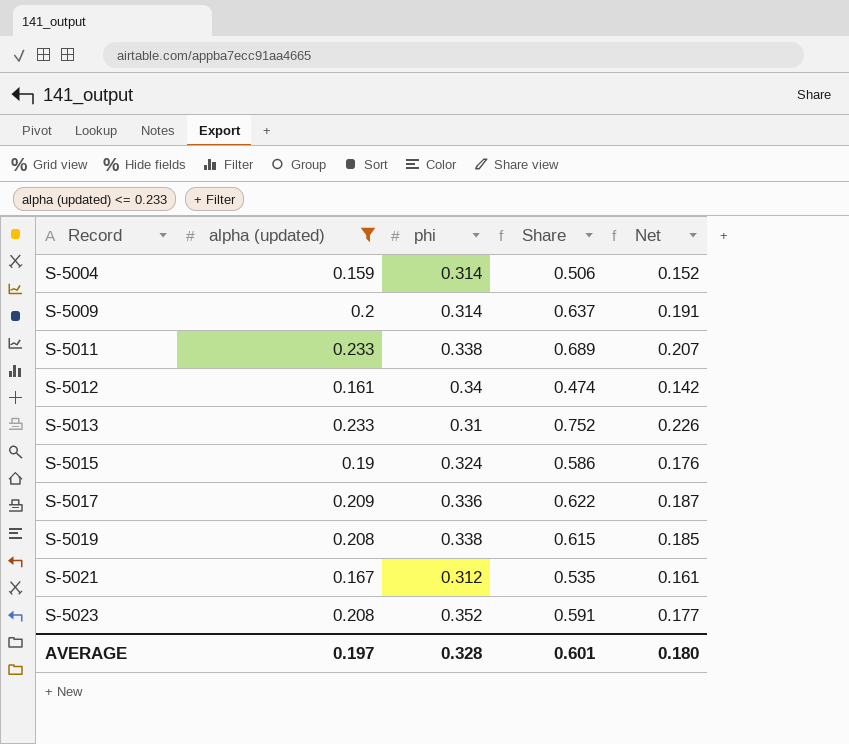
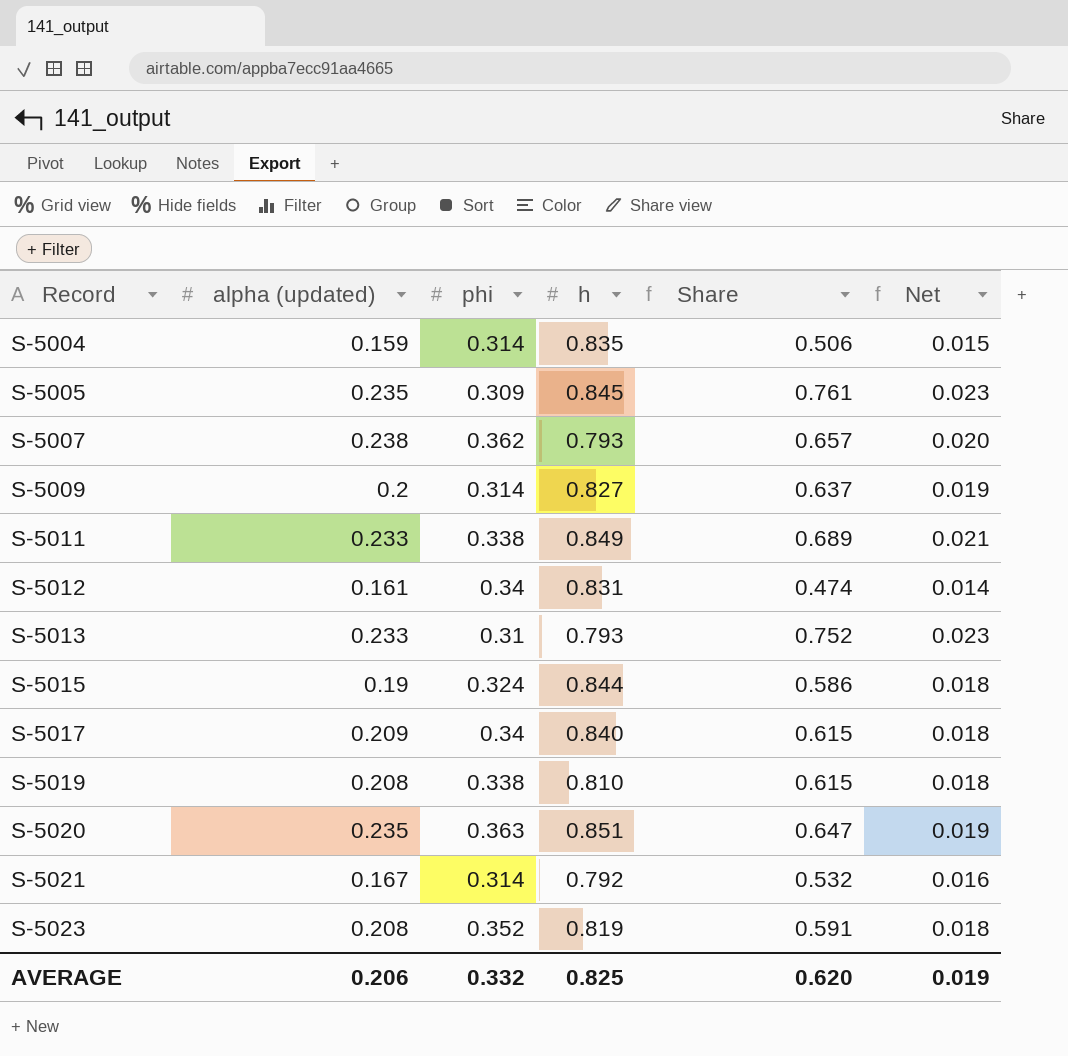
filter: alpha (updated) <= 0.233 -> none
column h | position: none -> 4
column Net | formula: [Share] * 0.3 -> [Share] * 0.03
S-5017 | phi: 0.336 -> 0.34
S-5017 | Share: 0.622 -> 0.615
S-5021 | phi: 0.312 -> 0.314
S-5021 | Share: 0.535 -> 0.532
AVERAGE | alpha (updated): 0.197 -> 0.206
AVERAGE | phi: 0.328 -> 0.332
AVERAGE | Share: 0.601 -> 0.620
AVERAGE | Net: 0.180 -> 0.019

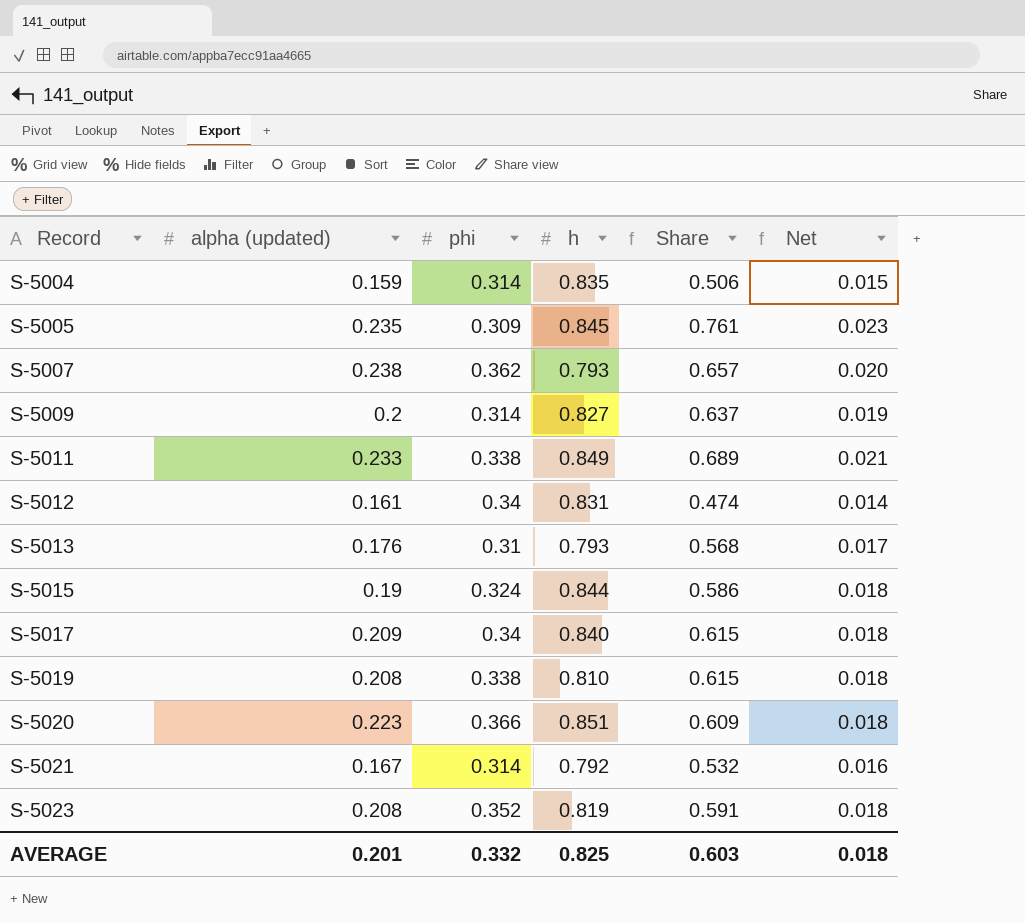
S-5013 | alpha (updated): 0.233 -> 0.176
S-5013 | Share: 0.752 -> 0.568
S-5013 | Net: 0.023 -> 0.017
S-5020 | alpha (updated): 0.235 -> 0.223
S-5020 | phi: 0.363 -> 0.366
S-5020 | Share: 0.647 -> 0.609
S-5020 | Net: 0.019 -> 0.018
AVERAGE | alpha (updated): 0.206 -> 0.201
AVERAGE | Share: 0.620 -> 0.603
AVERAGE | Net: 0.019 -> 0.018

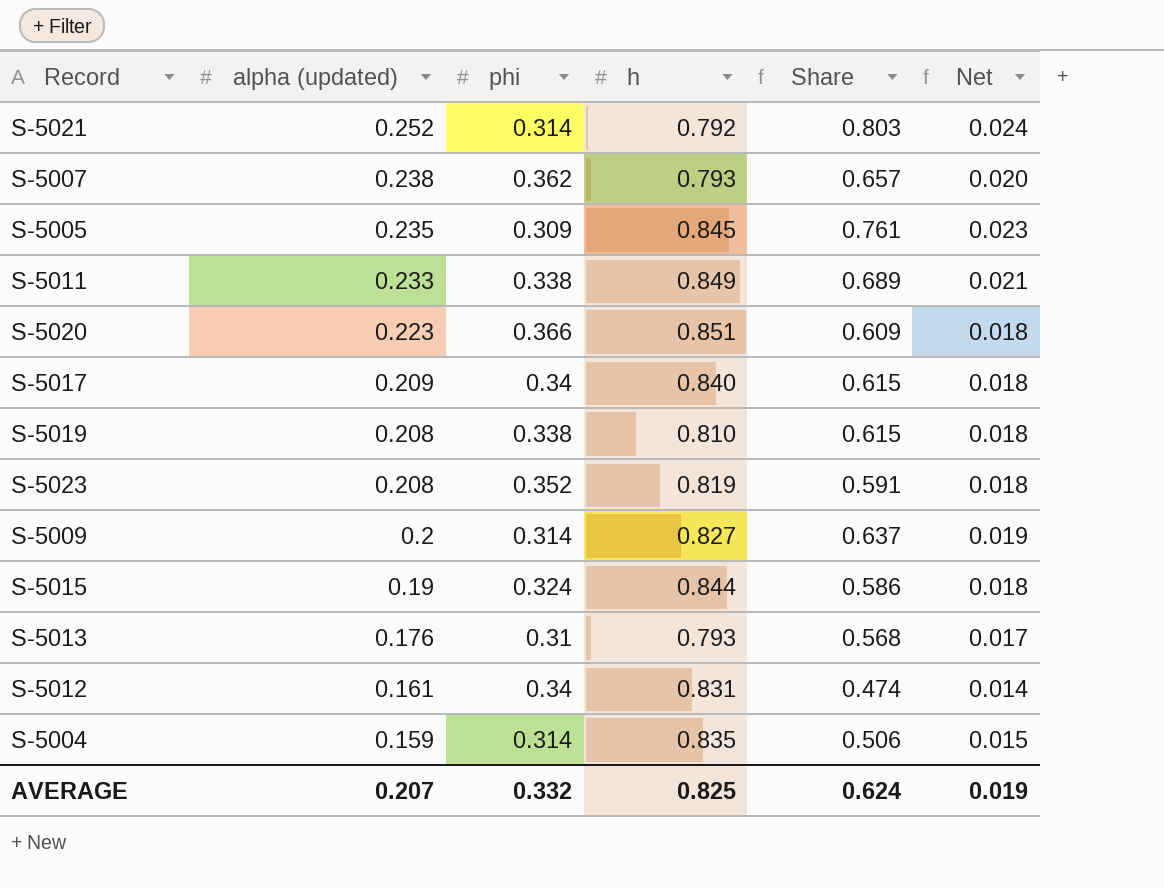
row order: Record ascending -> alpha (updated) descending
S-5021 | alpha (updated): 0.167 -> 0.252
S-5021 | Share: 0.532 -> 0.803
S-5021 | Net: 0.016 -> 0.024
AVERAGE | alpha (updated): 0.201 -> 0.207
AVERAGE | Share: 0.603 -> 0.624
AVERAGE | Net: 0.018 -> 0.019

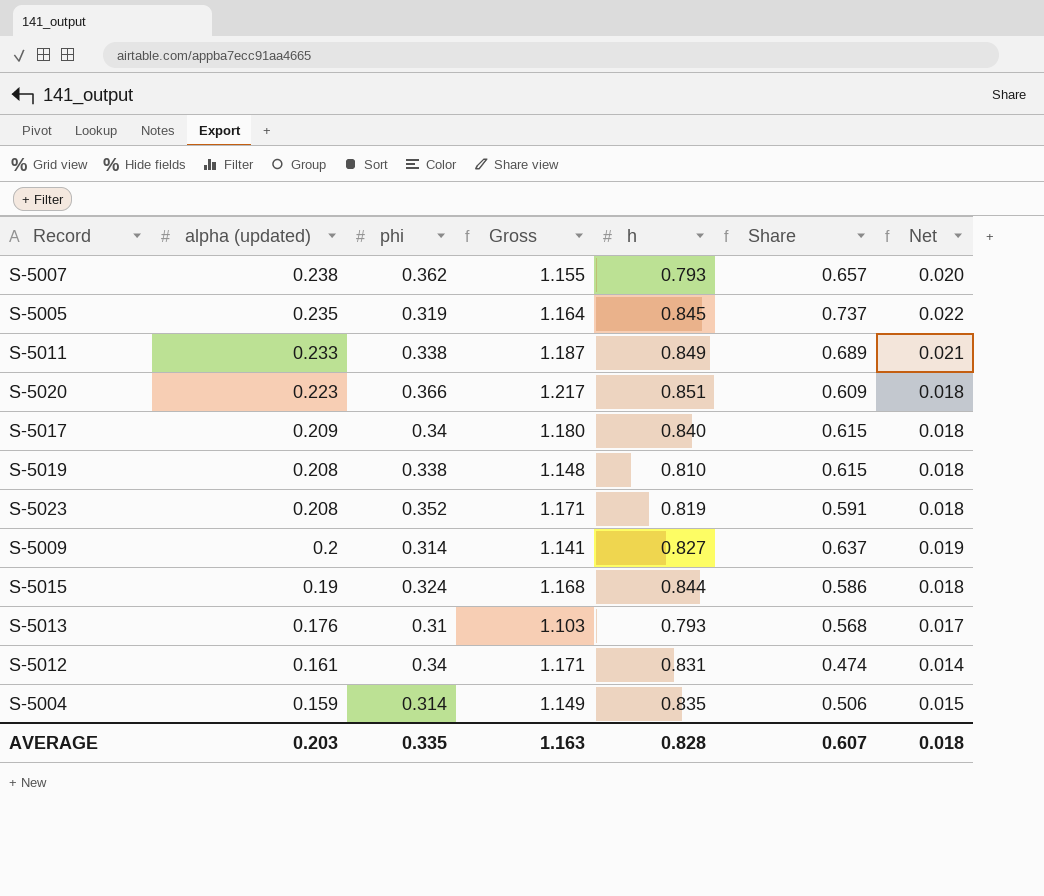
column Gross | formula: none -> [phi] + [h]
row S-5021: 0.252 | 0.314 | 0.792 | 0.803 | 0.024 -> none
S-5005 | phi: 0.309 -> 0.319
S-5005 | Share: 0.761 -> 0.737
S-5005 | Net: 0.023 -> 0.022
AVERAGE | alpha (updated): 0.207 -> 0.203
AVERAGE | phi: 0.332 -> 0.335
AVERAGE | h: 0.825 -> 0.828
AVERAGE | Share: 0.624 -> 0.607
AVERAGE | Net: 0.019 -> 0.018

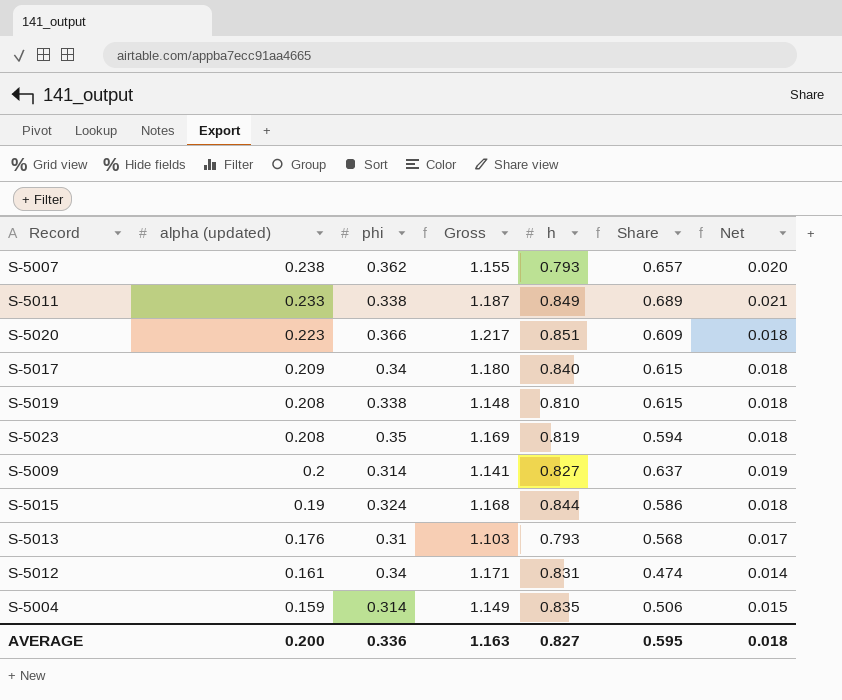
row S-5005: 0.235 | 0.319 | 1.164 | 0.845 | 0.737 | 0.022 -> none
S-5023 | phi: 0.352 -> 0.35
S-5023 | Gross: 1.171 -> 1.169
S-5023 | Share: 0.591 -> 0.594
AVERAGE | alpha (updated): 0.203 -> 0.200
AVERAGE | phi: 0.335 -> 0.336
AVERAGE | h: 0.828 -> 0.827
AVERAGE | Share: 0.607 -> 0.595

